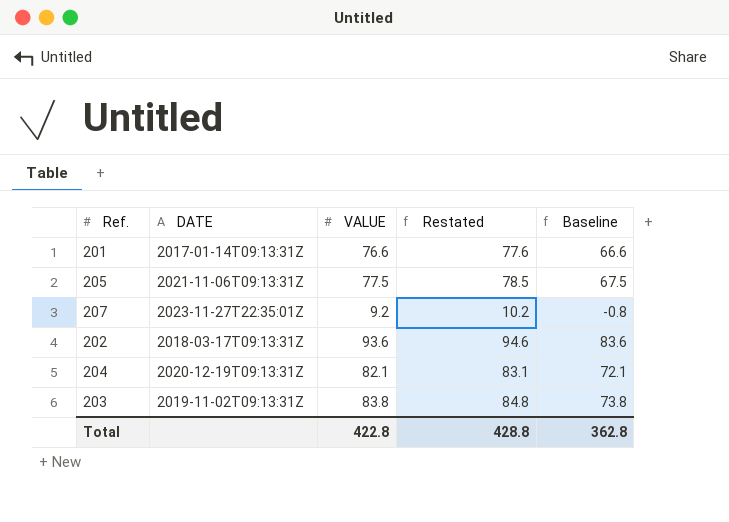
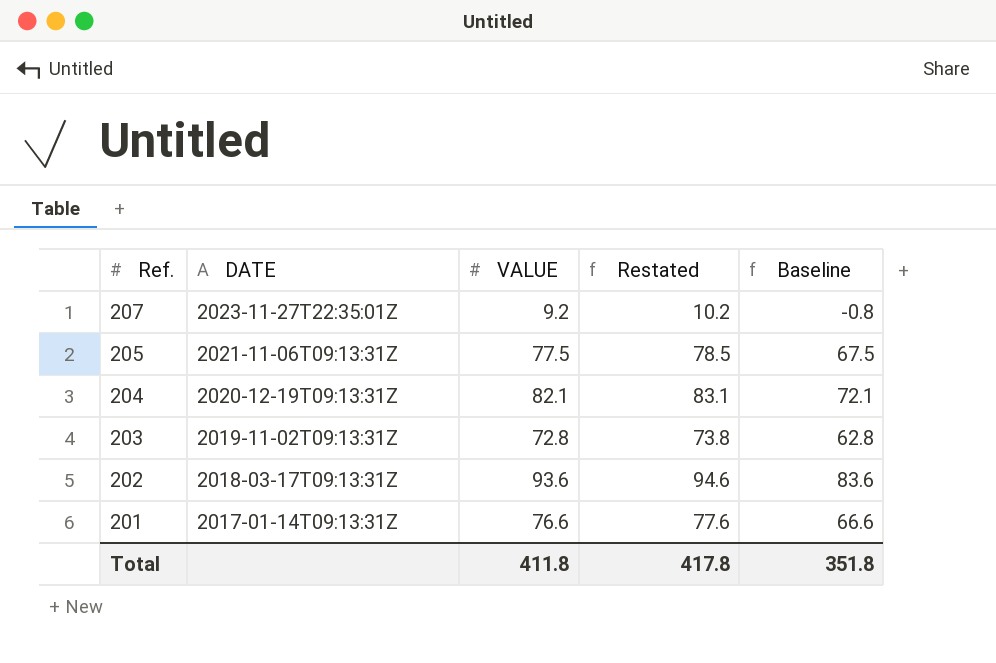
row order: none -> Ref. descending
203 | VALUE: 83.8 -> 72.8
203 | Restated: 84.8 -> 73.8
203 | Baseline: 73.8 -> 62.8
Total | VALUE: 422.8 -> 411.8
Total | Restated: 428.8 -> 417.8
Total | Baseline: 362.8 -> 351.8

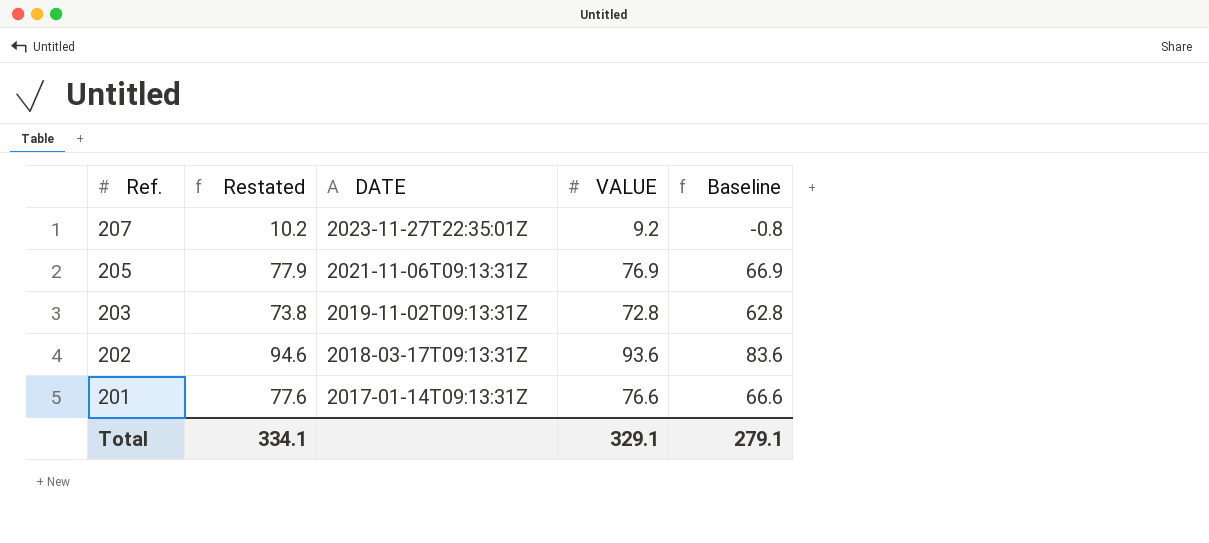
column Restated | position: 4 -> 2
row 204: 2020-12-19T09:13:31Z | 82.1 | 83.1 | 72.1 -> none
205 | Restated: 78.5 -> 77.9
205 | VALUE: 77.5 -> 76.9
205 | Baseline: 67.5 -> 66.9
Total | Restated: 417.8 -> 334.1
Total | VALUE: 411.8 -> 329.1
Total | Baseline: 351.8 -> 279.1

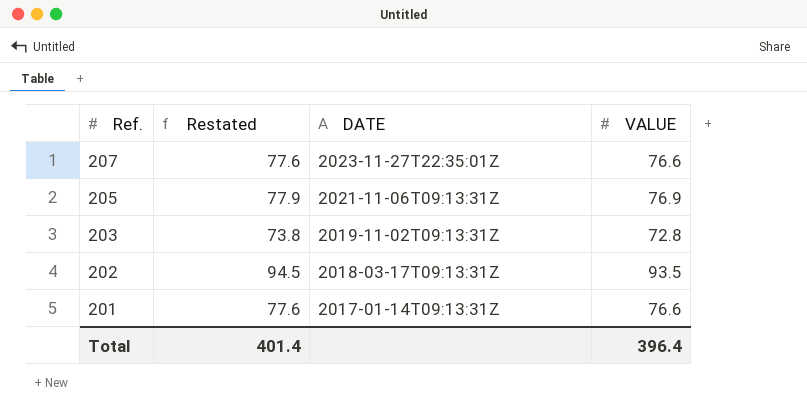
column Baseline | formula: [VALUE] - 10 -> none
207 | Restated: 10.2 -> 77.6
207 | VALUE: 9.2 -> 76.6
202 | Restated: 94.6 -> 94.5
202 | VALUE: 93.6 -> 93.5
Total | Restated: 334.1 -> 401.4
Total | VALUE: 329.1 -> 396.4

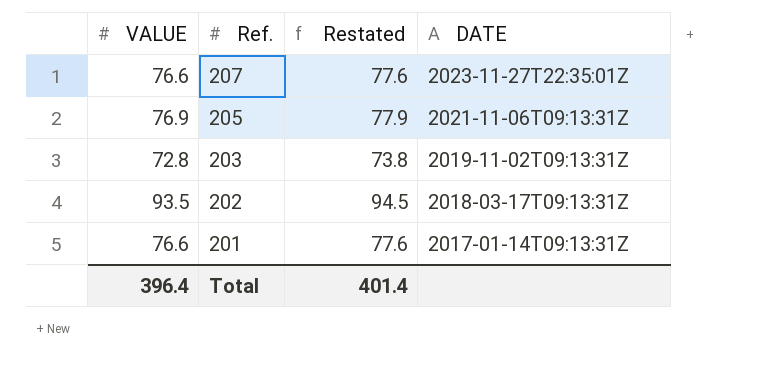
column VALUE | position: 4 -> 1

